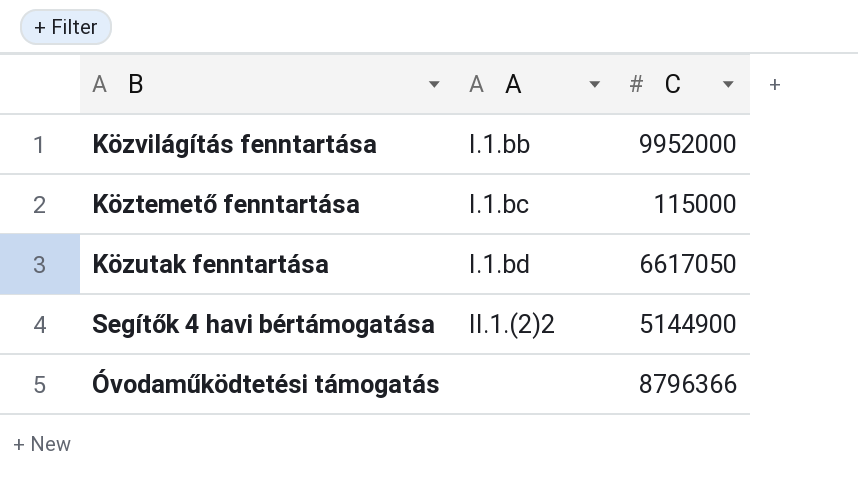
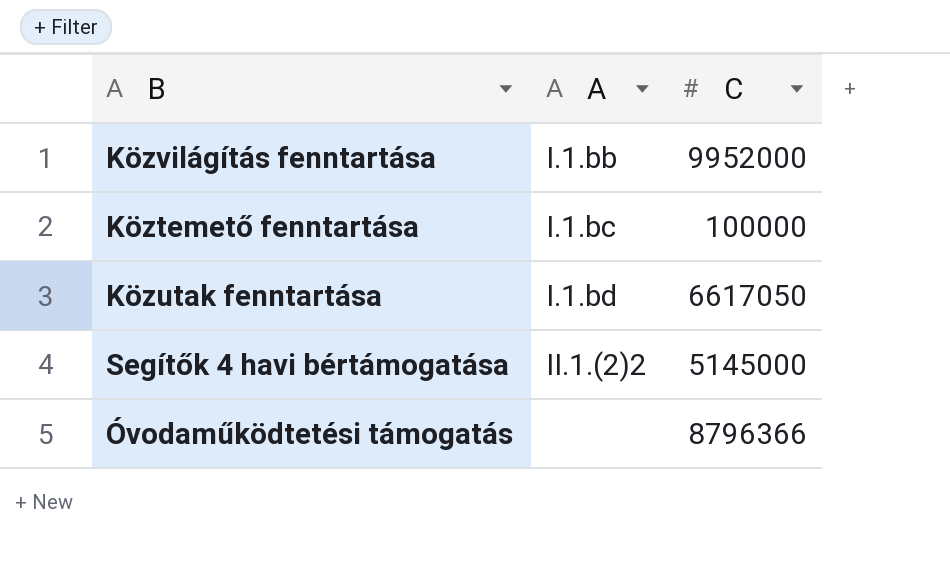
Köztemető fenntartása | C: 115000 -> 100000
Segítők 4 havi bértámogatása | C: 5144900 -> 5145000

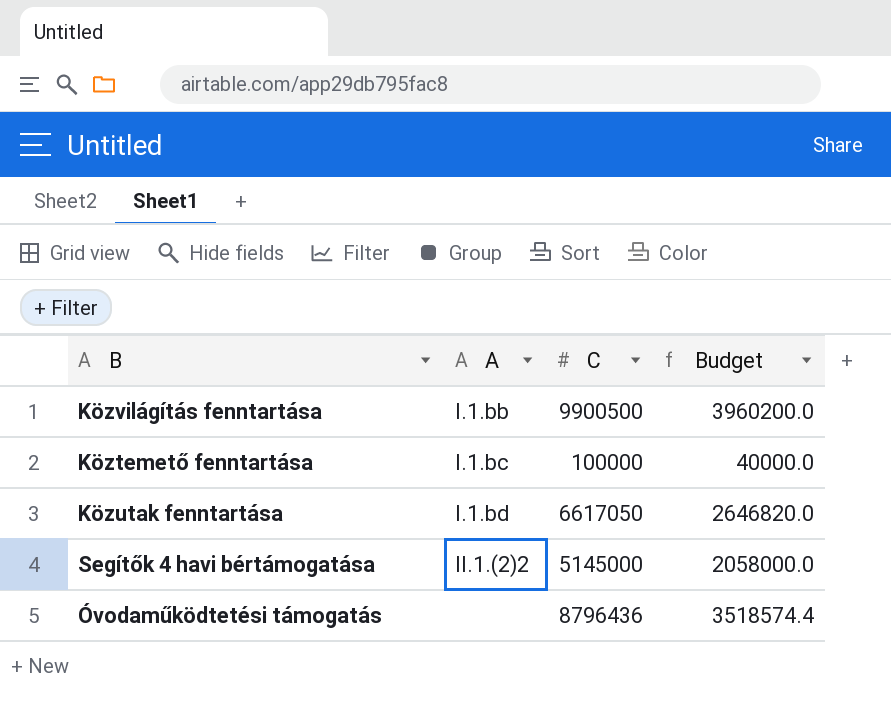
column Budget | formula: none -> [C] * 0.4
Közvilágítás fenntartása | C: 9952000 -> 9900500
Óvodaműködtetési támogatás | C: 8796366 -> 8796436

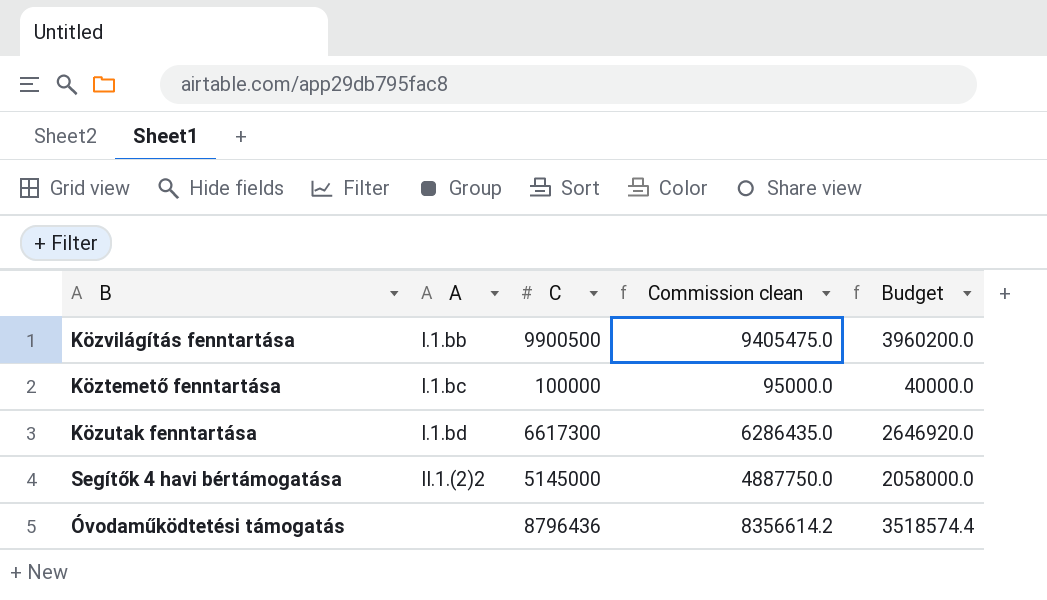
column Commission clean | formula: none -> [C] * 0.95
Közutak fenntartása | C: 6617050 -> 6617300
Közutak fenntartása | Budget: 2646820.0 -> 2646920.0

